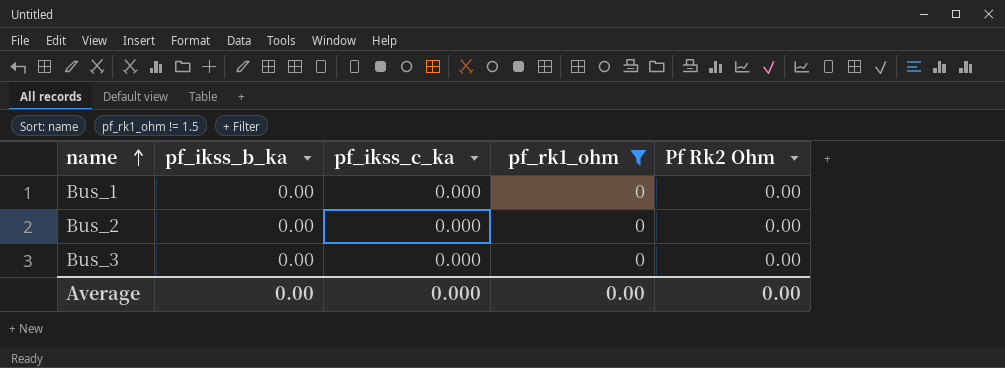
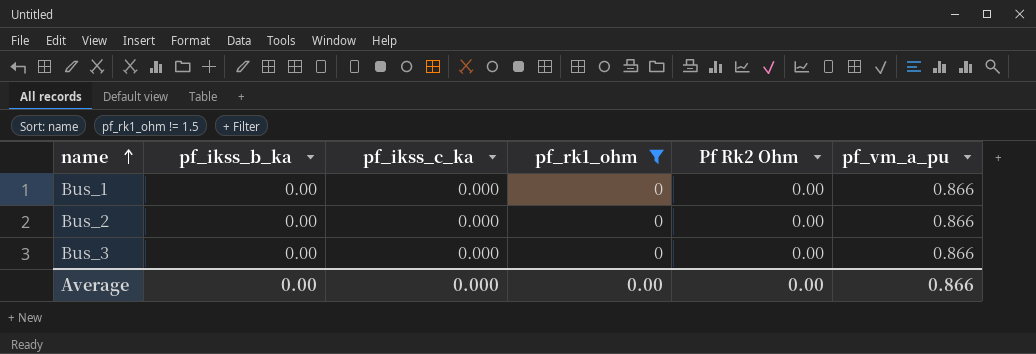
column pf_vm_a_pu | position: none -> 6

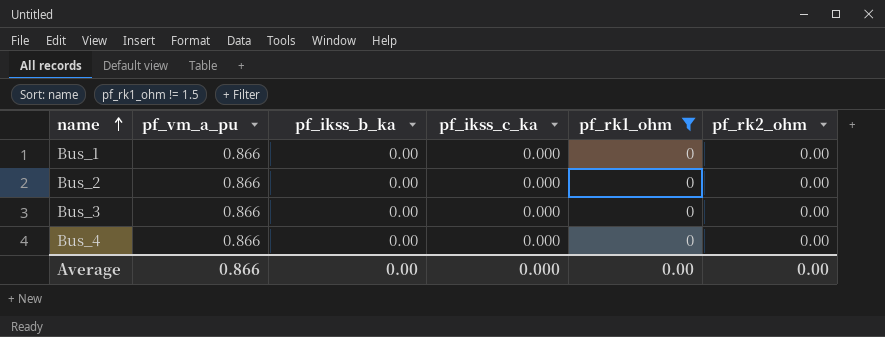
column pf_vm_a_pu | position: 6 -> 2
column name: Pf Rk2 Ohm -> pf_rk2_ohm
row Bus_4: none -> 0.866 | 0.00 | 0.000 | 0 | 0.00

